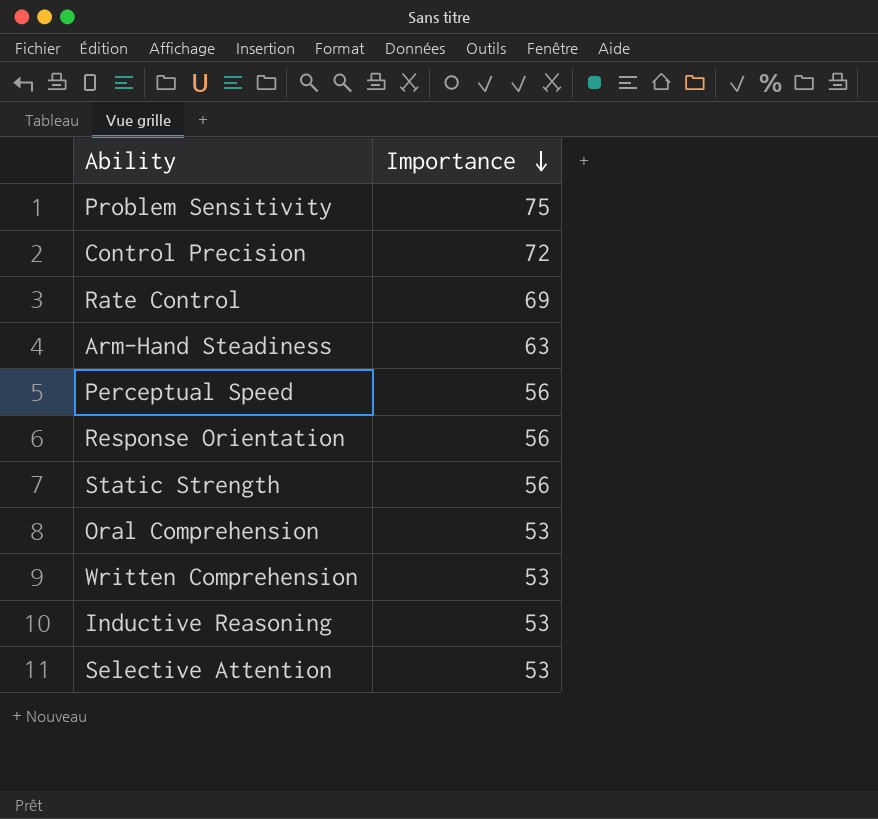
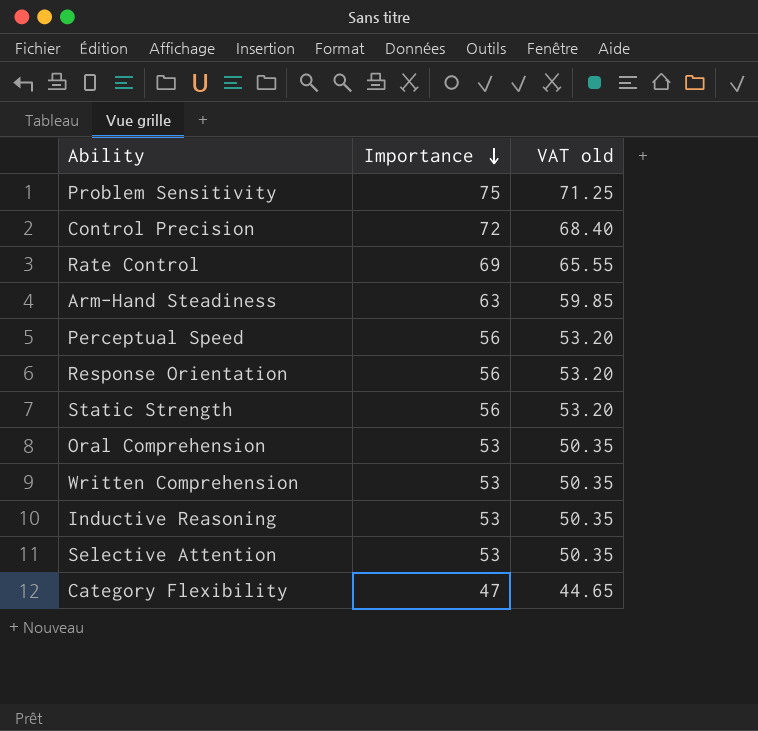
column VAT old | formula: none -> [Importance] * 0.95
row Category Flexibility: none -> 47 | 44.65

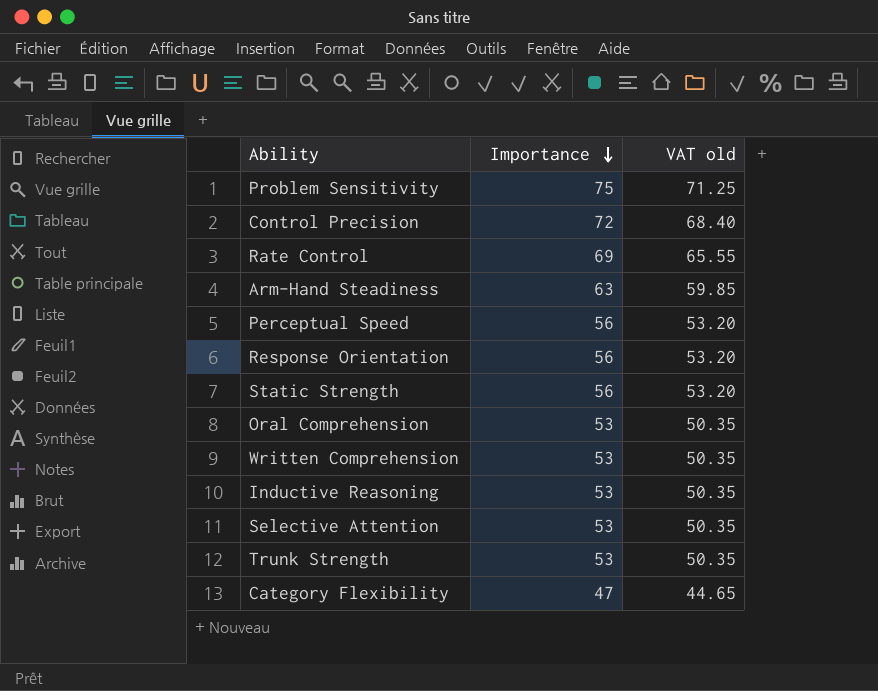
row Trunk Strength: none -> 53 | 50.35

